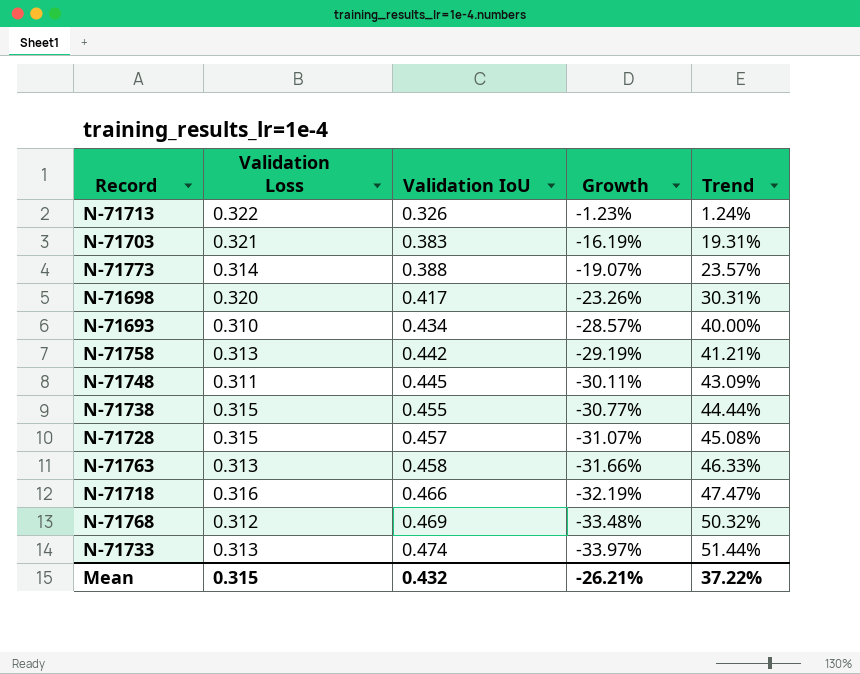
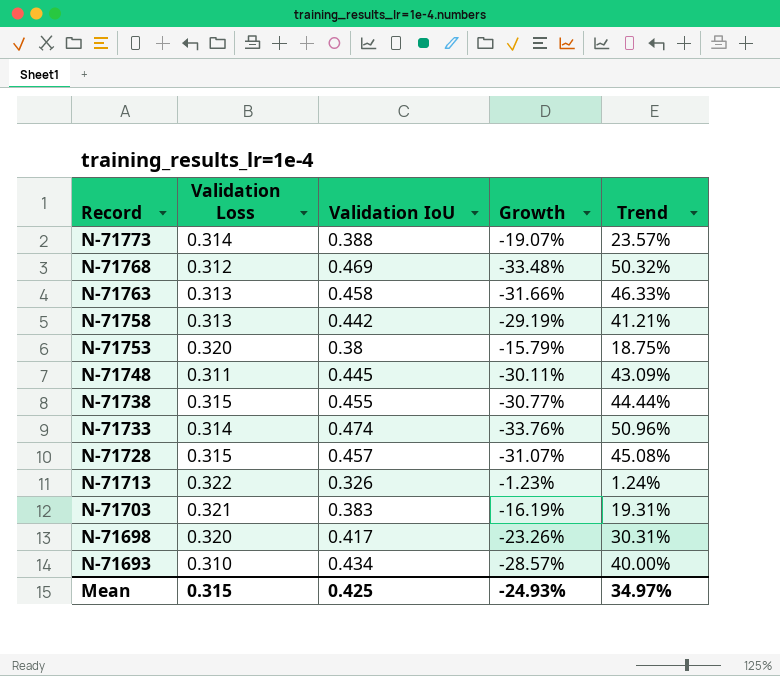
row order: Validation IoU ascending -> Record descending
row N-71718: 0.316 | 0.466 | -32.19% | 47.47% -> none
row N-71753: none -> 0.320 | 0.38 | -15.79% | 18.75%
N-71733 | Validation Loss: 0.313 -> 0.314
N-71733 | Growth: -33.97% -> -33.76%
N-71733 | Trend: 51.44% -> 50.96%
Mean | Validation IoU: 0.432 -> 0.425
Mean | Growth: -26.21% -> -24.93%
Mean | Trend: 37.22% -> 34.97%

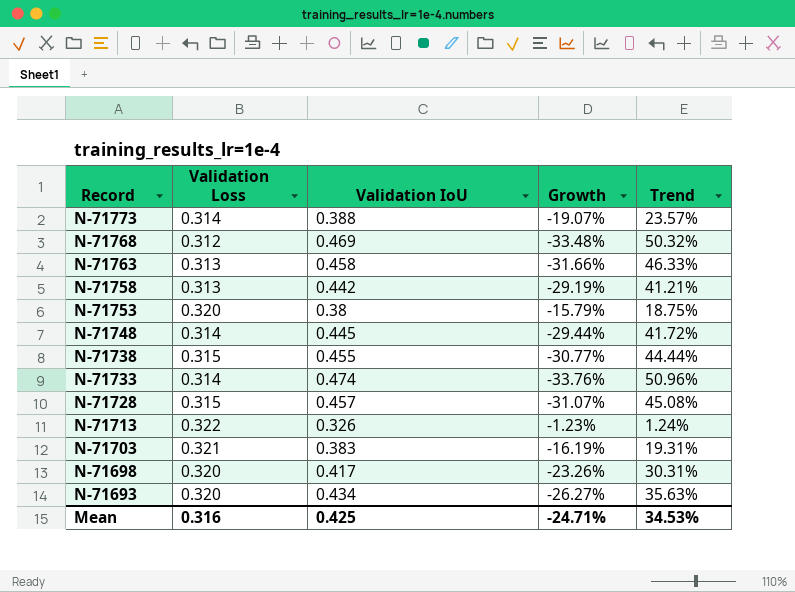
N-71748 | Validation Loss: 0.311 -> 0.314
N-71748 | Growth: -30.11% -> -29.44%
N-71748 | Trend: 43.09% -> 41.72%
N-71693 | Validation Loss: 0.310 -> 0.320
N-71693 | Growth: -28.57% -> -26.27%
N-71693 | Trend: 40.00% -> 35.63%
Mean | Validation Loss: 0.315 -> 0.316
Mean | Growth: -24.93% -> -24.71%
Mean | Trend: 34.97% -> 34.53%

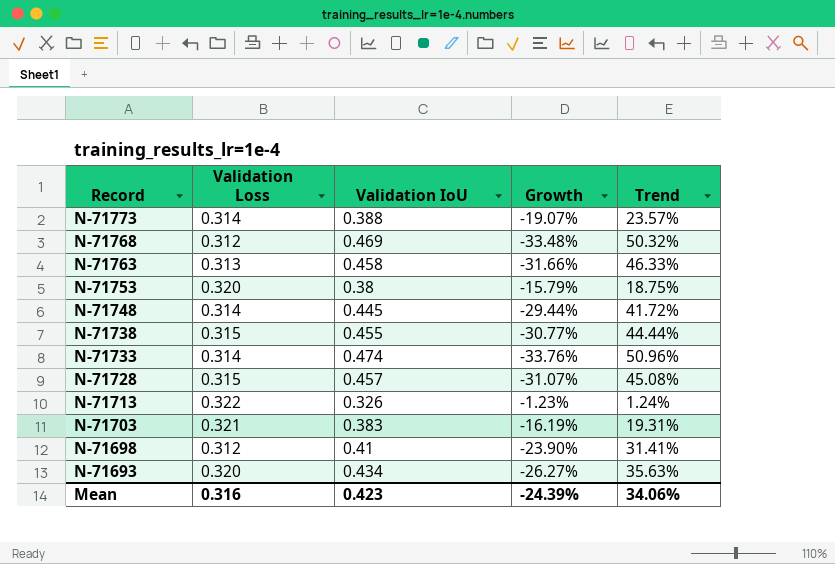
row N-71758: 0.313 | 0.442 | -29.19% | 41.21% -> none
N-71698 | Validation Loss: 0.320 -> 0.312
N-71698 | Validation IoU: 0.417 -> 0.41
N-71698 | Growth: -23.26% -> -23.90%
N-71698 | Trend: 30.31% -> 31.41%
Mean | Validation IoU: 0.425 -> 0.423
Mean | Growth: -24.71% -> -24.39%
Mean | Trend: 34.53% -> 34.06%

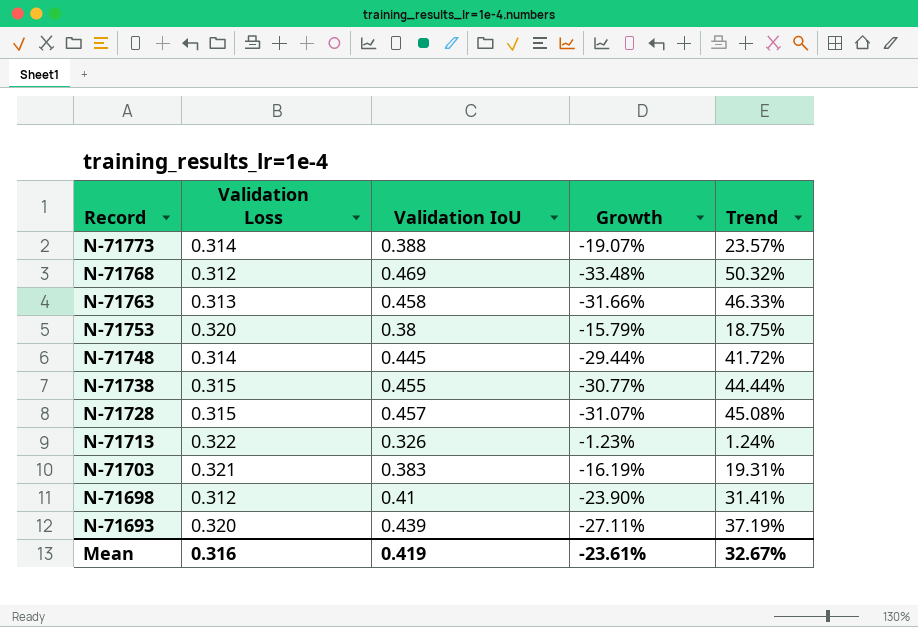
row N-71733: 0.314 | 0.474 | -33.76% | 50.96% -> none
N-71693 | Validation IoU: 0.434 -> 0.439
N-71693 | Growth: -26.27% -> -27.11%
N-71693 | Trend: 35.63% -> 37.19%
Mean | Validation IoU: 0.423 -> 0.419
Mean | Growth: -24.39% -> -23.61%
Mean | Trend: 34.06% -> 32.67%

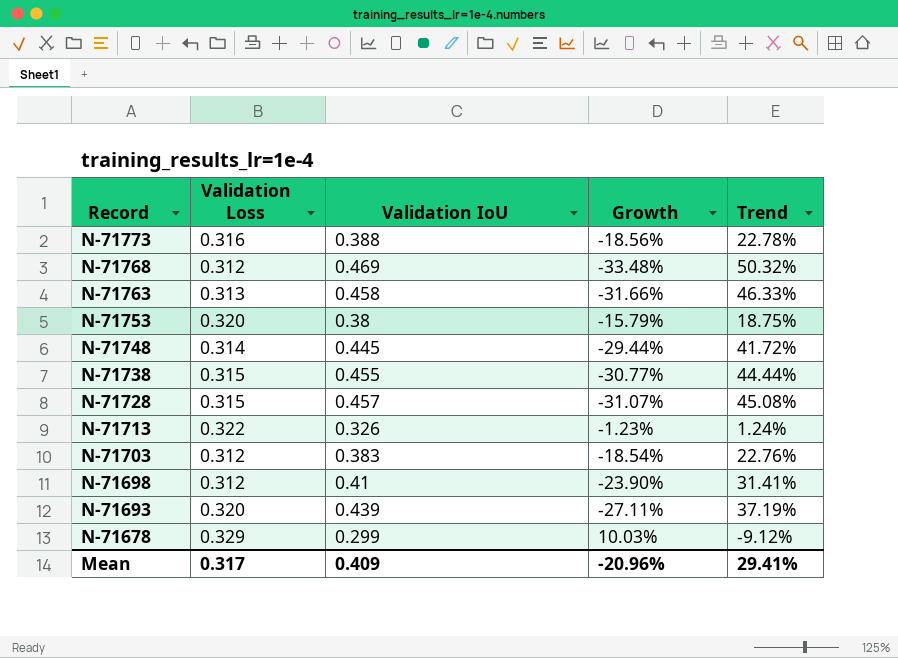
N-71773 | Validation Loss: 0.314 -> 0.316
N-71773 | Growth: -19.07% -> -18.56%
N-71773 | Trend: 23.57% -> 22.78%
N-71703 | Validation Loss: 0.321 -> 0.312
N-71703 | Growth: -16.19% -> -18.54%
N-71703 | Trend: 19.31% -> 22.76%
row N-71678: none -> 0.329 | 0.299 | 10.03% | -9.12%
Mean | Validation Loss: 0.316 -> 0.317
Mean | Validation IoU: 0.419 -> 0.409
Mean | Growth: -23.61% -> -20.96%
Mean | Trend: 32.67% -> 29.41%

